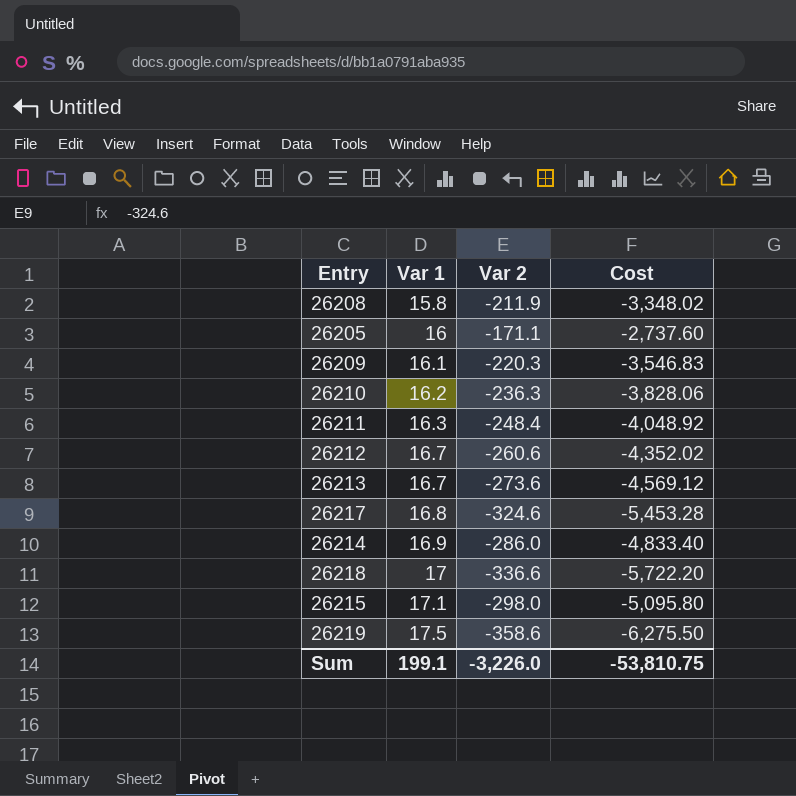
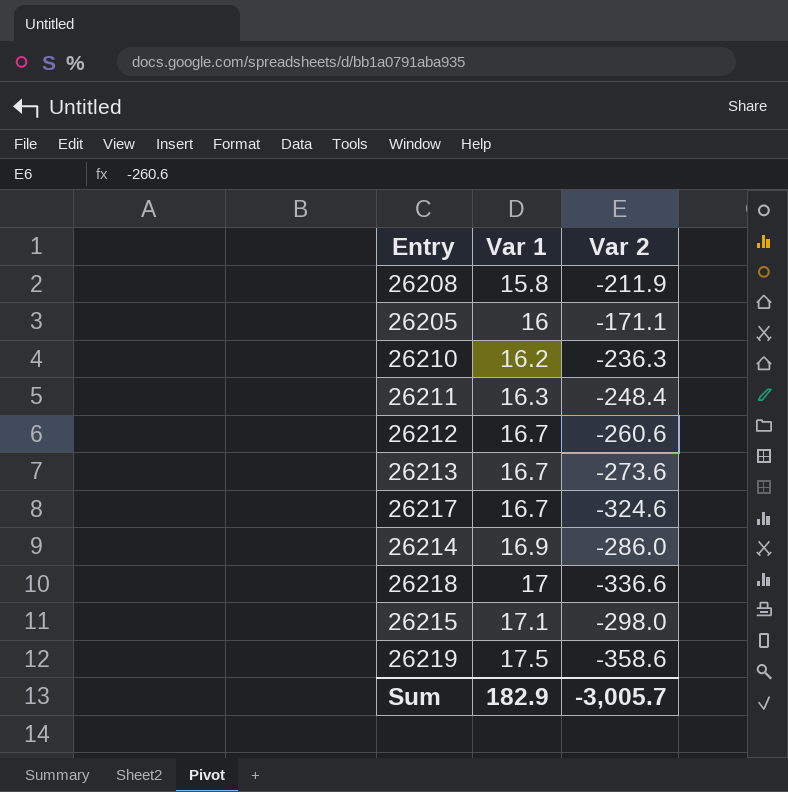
column Cost | formula: [Var 1] * [Var 2] -> none
row 26209: 16.1 | -220.3 | -3,546.83 -> none
26217 | Var 1: 16.8 -> 16.7
Sum | Var 1: 199.1 -> 182.9
Sum | Var 2: -3,226.0 -> -3,005.7

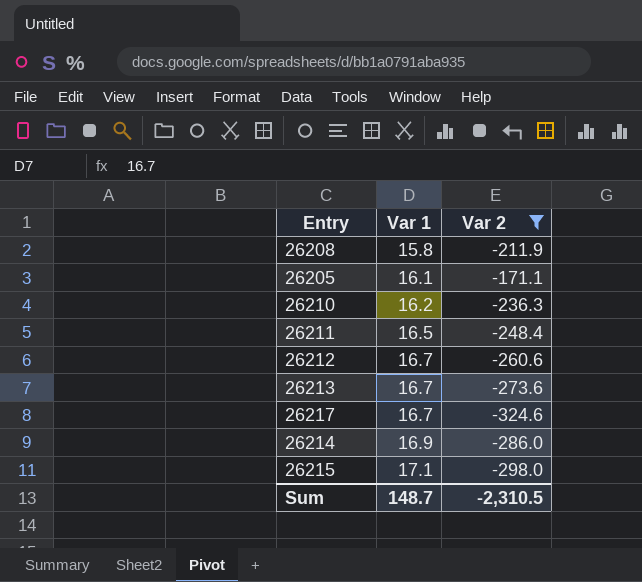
filter: none -> Var 2 >= -324.6
26205 | Var 1: 16 -> 16.1
26211 | Var 1: 16.3 -> 16.5
Sum | Var 1: 182.9 -> 148.7
Sum | Var 2: -3,005.7 -> -2,310.5

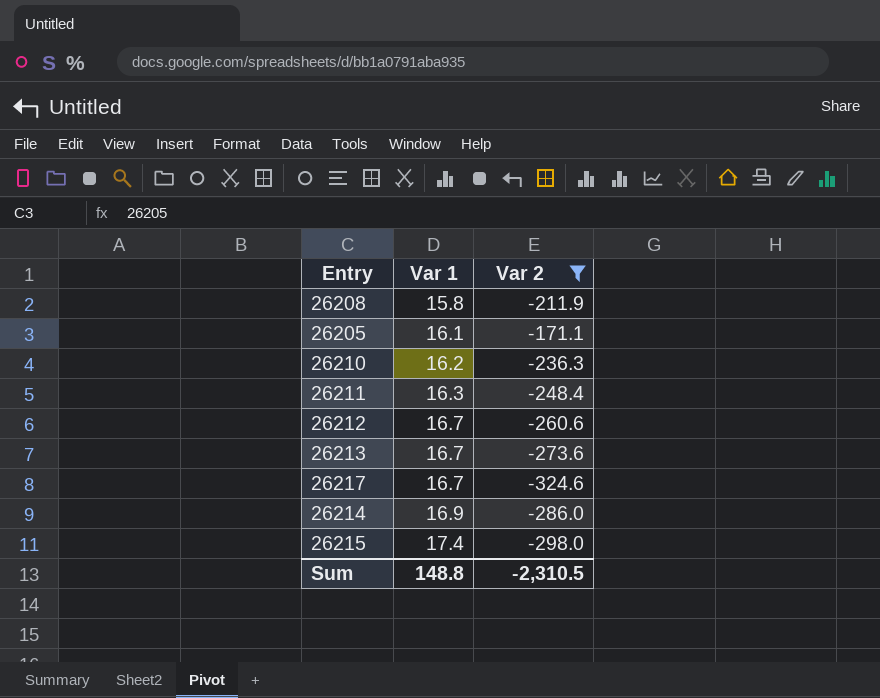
26211 | Var 1: 16.5 -> 16.3
26215 | Var 1: 17.1 -> 17.4
Sum | Var 1: 148.7 -> 148.8

